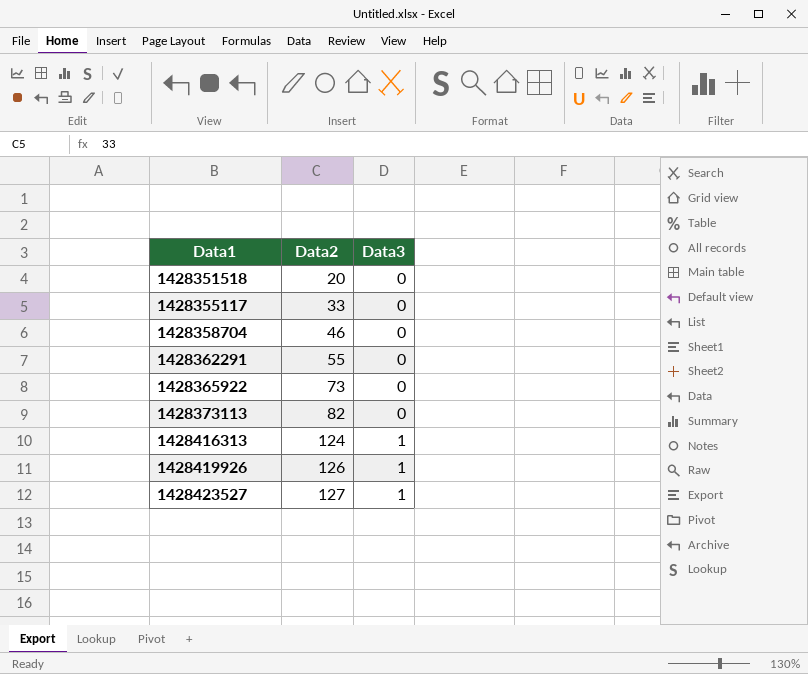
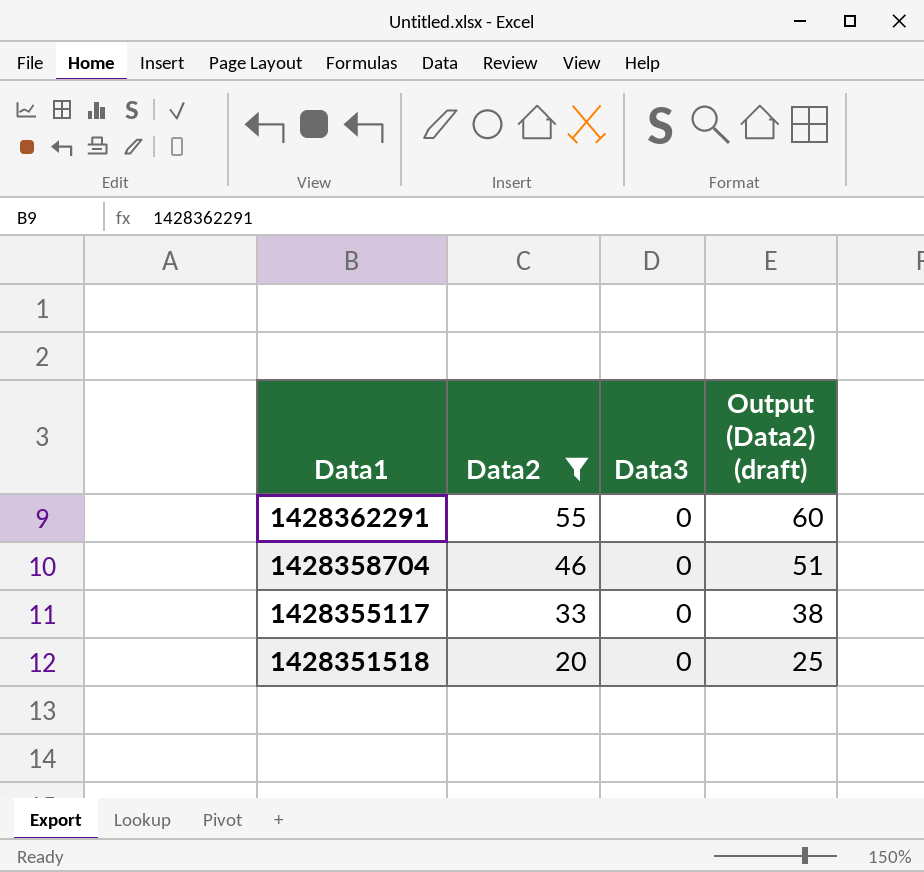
filter: none -> Data2 <= 55
row order: Data1 ascending -> Data1 descending
column Output (Data2) (draft) | formula: none -> [Data2] + 5

